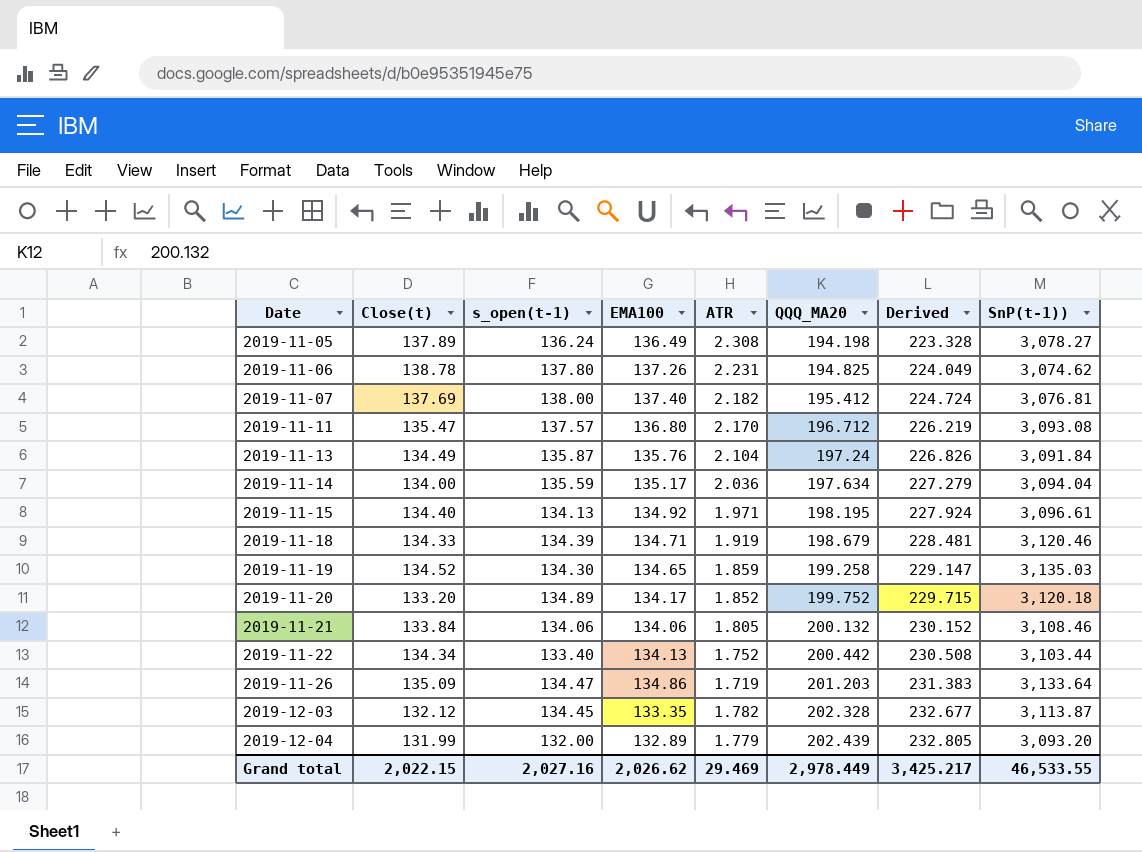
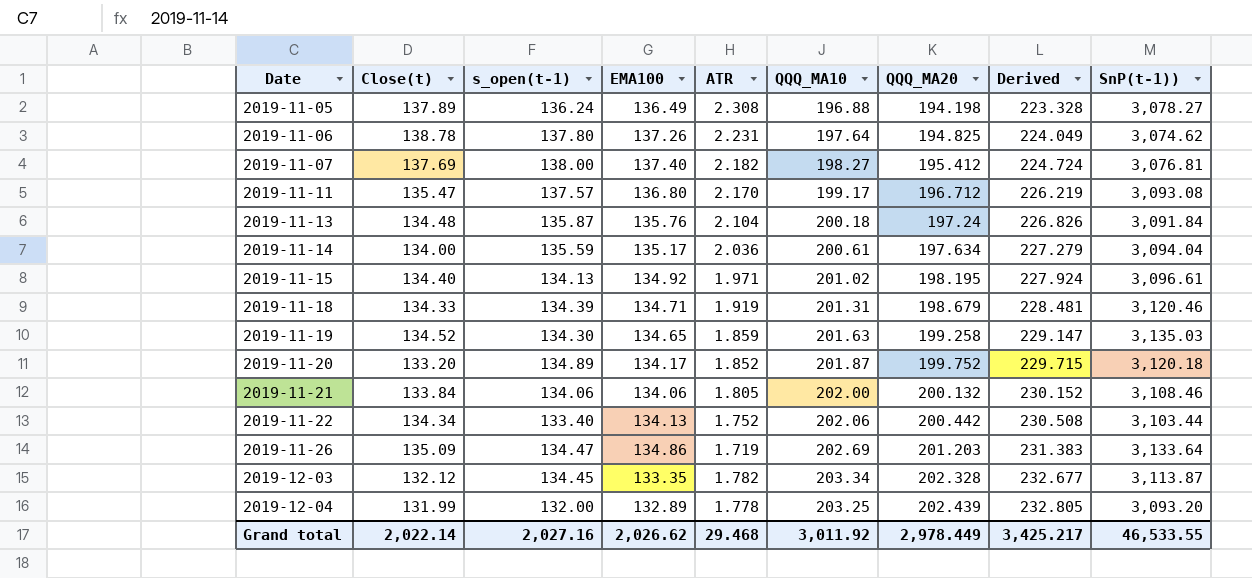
column QQQ_MA10 | position: none -> 6
2019-11-13 | Close(t): 134.49 -> 134.48
2019-12-04 | ATR: 1.779 -> 1.778
Grand total | Close(t): 2,022.15 -> 2,022.14
Grand total | ATR: 29.469 -> 29.468

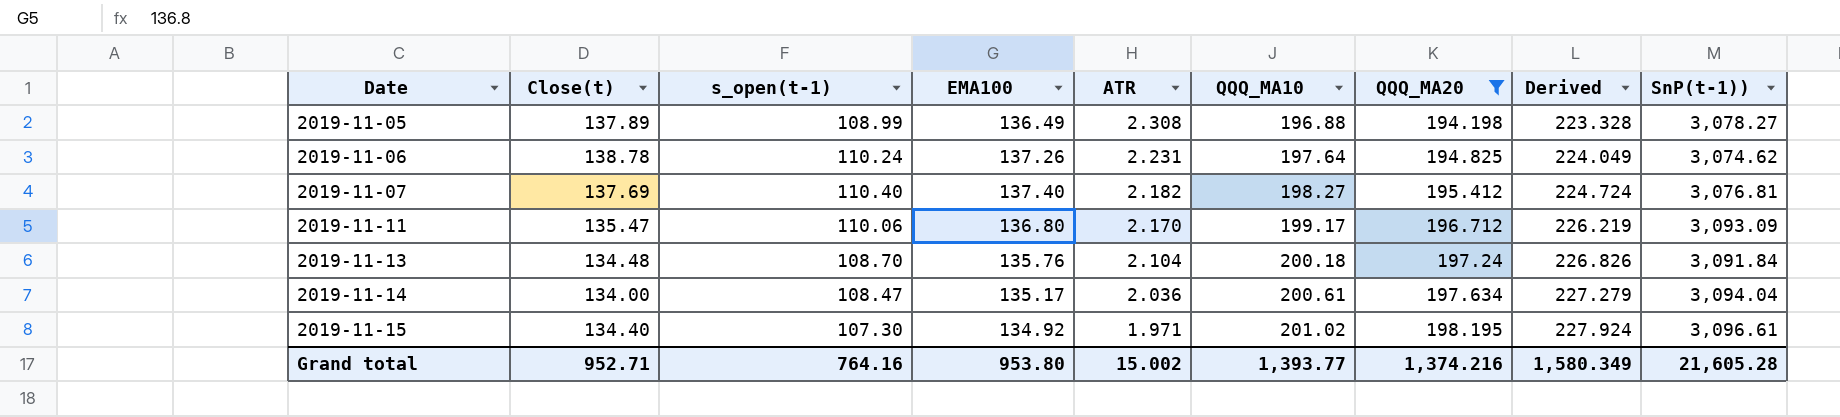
filter: none -> QQQ_MA20 <= 198.195
2019-11-05 | s_open(t-1): 136.24 -> 108.99
2019-11-06 | s_open(t-1): 137.80 -> 110.24
2019-11-07 | s_open(t-1): 138.00 -> 110.40
2019-11-11 | s_open(t-1): 137.57 -> 110.06
2019-11-11 | SnP(t-1)): 3,093.08 -> 3,093.09
2019-11-13 | s_open(t-1): 135.87 -> 108.70
2019-11-14 | s_open(t-1): 135.59 -> 108.47
2019-11-15 | s_open(t-1): 134.13 -> 107.30
Grand total | Close(t): 2,022.14 -> 952.71
Grand total | s_open(t-1): 2,027.16 -> 764.16
Grand total | EMA100: 2,026.62 -> 953.80
Grand total | ATR: 29.468 -> 15.002
Grand total | QQQ_MA10: 3,011.92 -> 1,393.77
Grand total | QQQ_MA20: 2,978.449 -> 1,374.216
Grand total | Derived: 3,425.217 -> 1,580.349
Grand total | SnP(t-1)): 46,533.55 -> 21,605.28

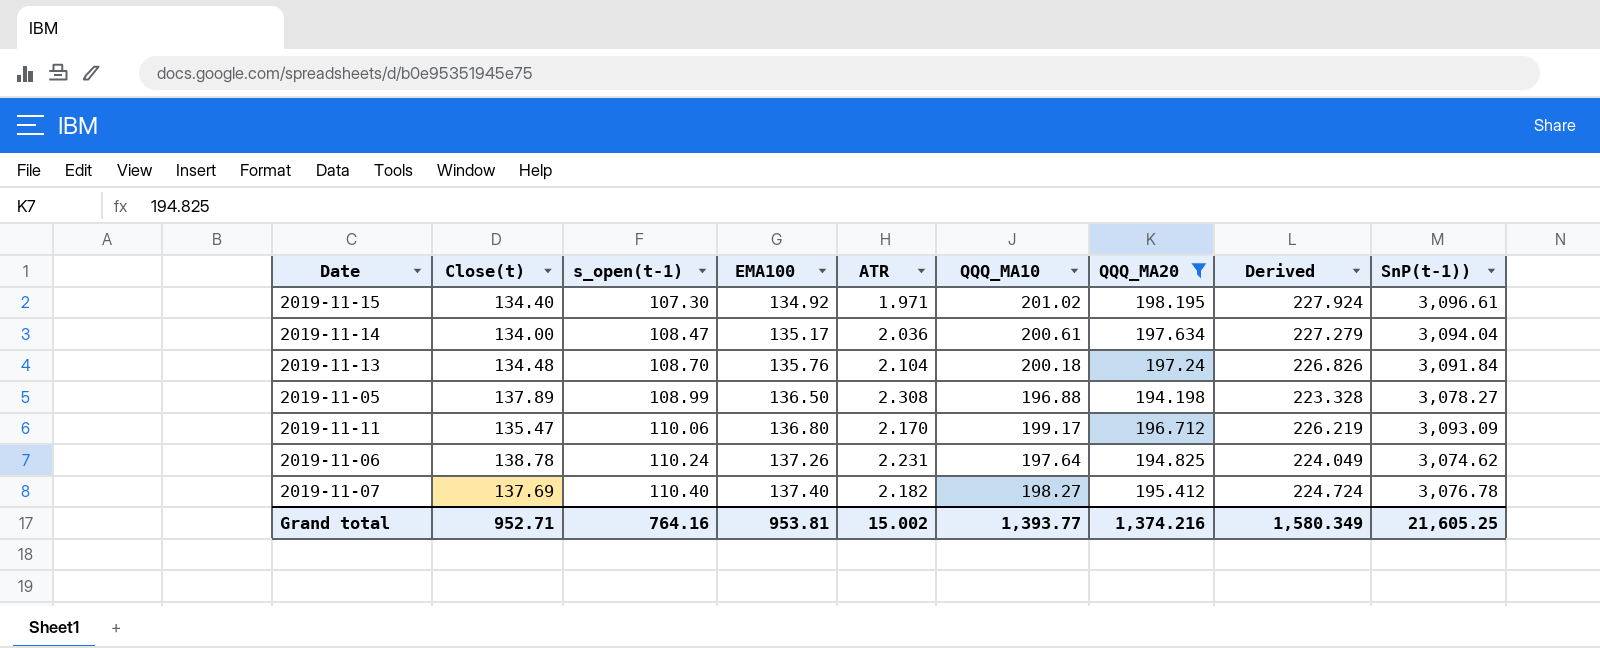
row order: Date ascending -> s_open(t-1) ascending
2019-11-05 | EMA100: 136.49 -> 136.50
2019-11-07 | SnP(t-1)): 3,076.81 -> 3,076.78
Grand total | EMA100: 953.80 -> 953.81
Grand total | SnP(t-1)): 21,605.28 -> 21,605.25

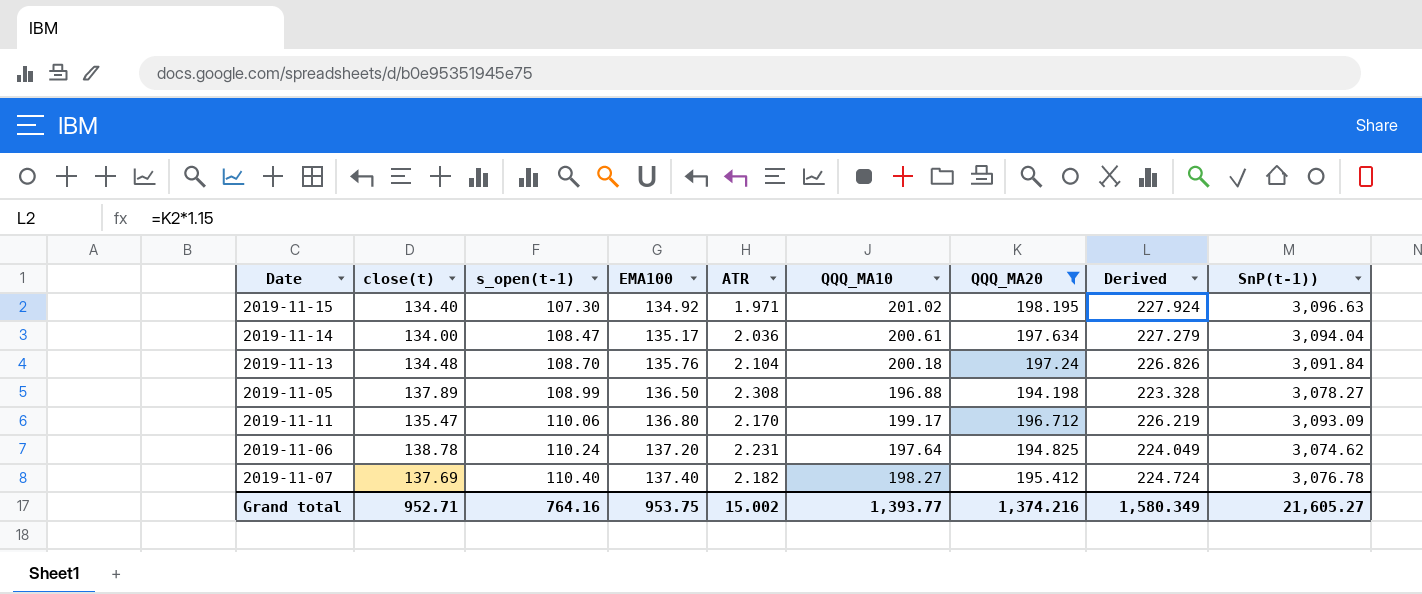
column name: Close(t) -> close(t)
2019-11-15 | SnP(t-1)): 3,096.61 -> 3,096.63
2019-11-06 | EMA100: 137.26 -> 137.20
Grand total | EMA100: 953.81 -> 953.75
Grand total | SnP(t-1)): 21,605.25 -> 21,605.27

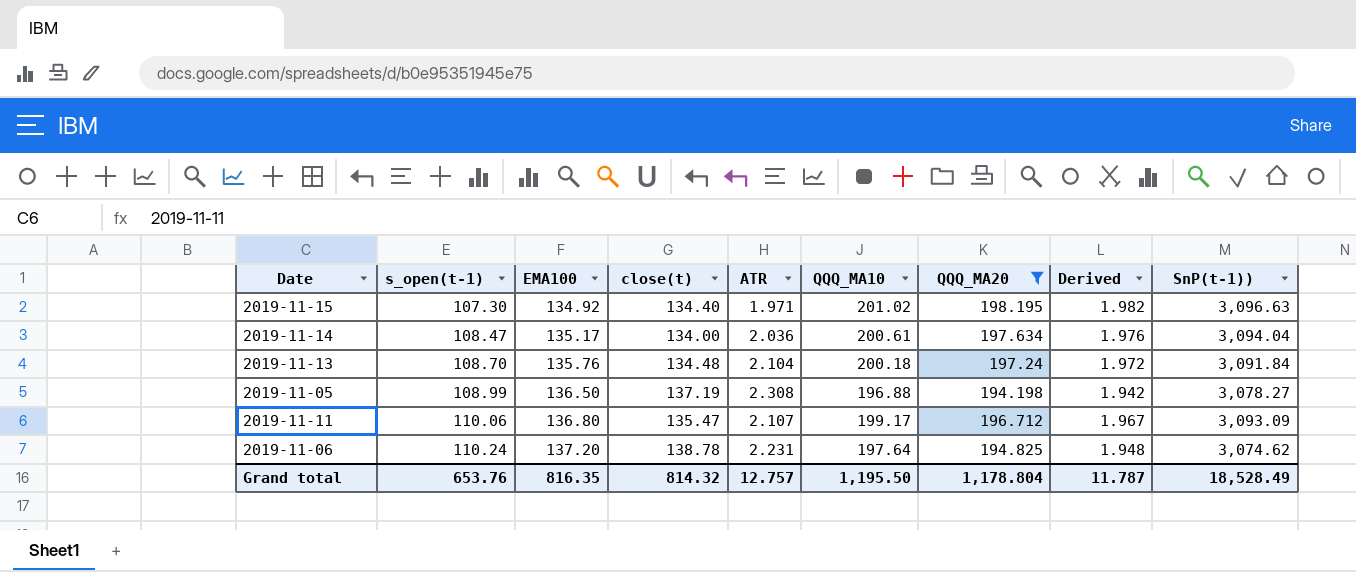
column close(t) | position: 2 -> 4
column Derived | formula: [QQQ_MA20] * 1.15 -> [QQQ_MA20] * 0.01
row 2019-11-07: 137.69 | 110.40 | 137.40 | 2.182 | 198.27 | 195.412 | 224.724 | 3,076.78 -> none
2019-11-05 | close(t): 137.89 -> 137.19
2019-11-11 | ATR: 2.170 -> 2.107
Grand total | s_open(t-1): 764.16 -> 653.76
Grand total | EMA100: 953.75 -> 816.35
Grand total | close(t): 952.71 -> 814.32
Grand total | ATR: 15.002 -> 12.757
Grand total | QQQ_MA10: 1,393.77 -> 1,195.50
Grand total | QQQ_MA20: 1,374.216 -> 1,178.804
Grand total | Derived: 1,580.349 -> 11.787
Grand total | SnP(t-1)): 21,605.27 -> 18,528.49

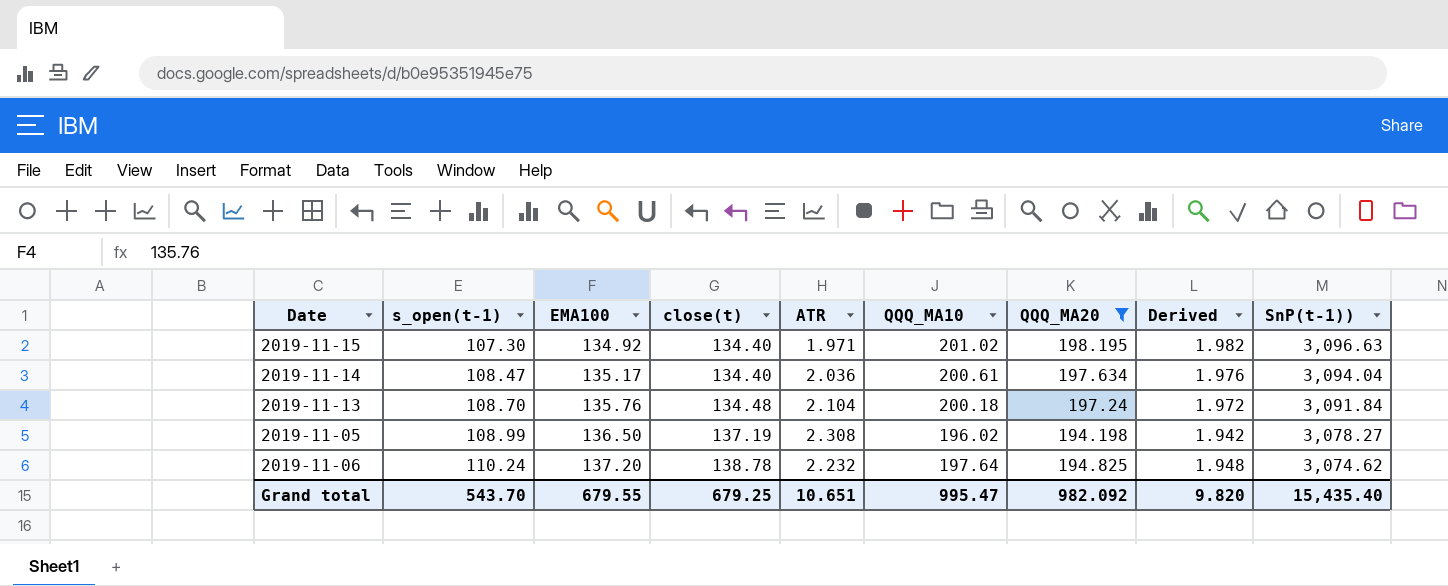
row 2019-11-11: 110.06 | 136.80 | 135.47 | 2.107 | 199.17 | 196.712 | 1.967 | 3,093.09 -> none
2019-11-14 | close(t): 134.00 -> 134.40
2019-11-05 | QQQ_MA10: 196.88 -> 196.02
2019-11-06 | ATR: 2.231 -> 2.232
Grand total | s_open(t-1): 653.76 -> 543.70
Grand total | EMA100: 816.35 -> 679.55
Grand total | close(t): 814.32 -> 679.25
Grand total | ATR: 12.757 -> 10.651
Grand total | QQQ_MA10: 1,195.50 -> 995.47
Grand total | QQQ_MA20: 1,178.804 -> 982.092
Grand total | Derived: 11.787 -> 9.820
Grand total | SnP(t-1)): 18,528.49 -> 15,435.40

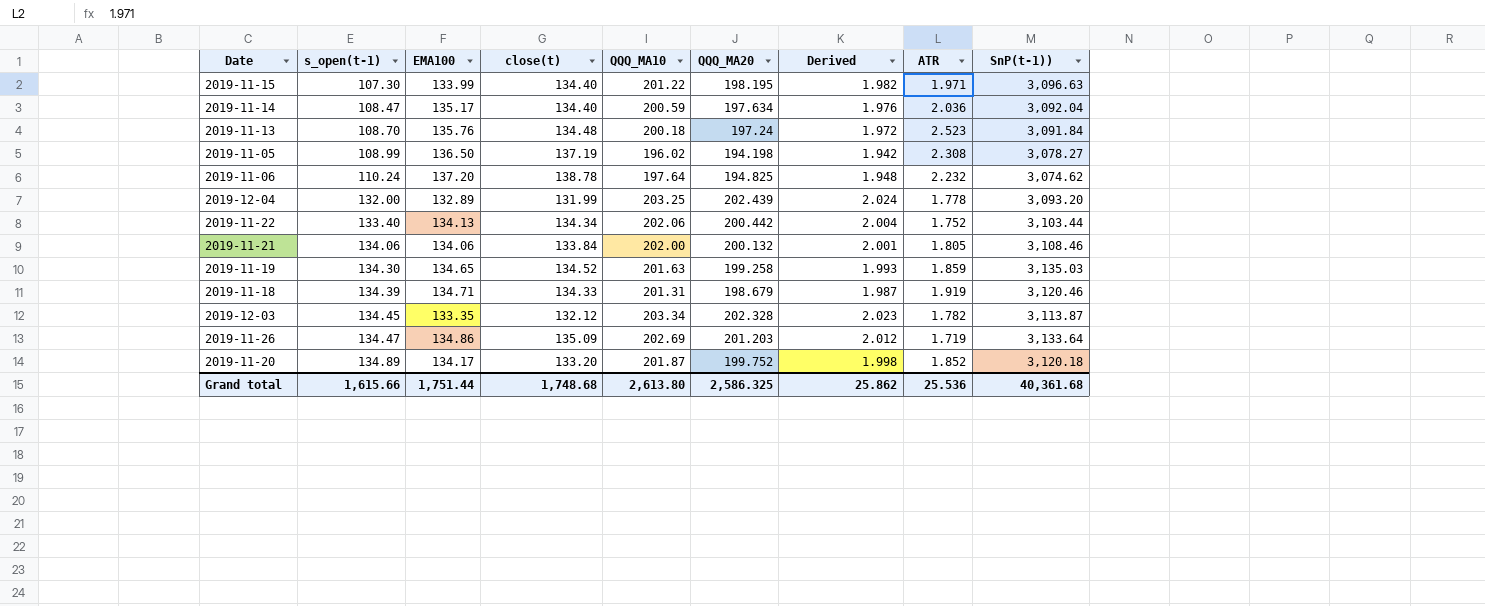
filter: QQQ_MA20 <= 198.195 -> none
column ATR | position: 5 -> 8
2019-11-15 | EMA100: 134.92 -> 133.99
2019-11-15 | QQQ_MA10: 201.02 -> 201.22
2019-11-14 | QQQ_MA10: 200.61 -> 200.59
2019-11-14 | SnP(t-1)): 3,094.04 -> 3,092.04
2019-11-13 | ATR: 2.104 -> 2.523
Grand total | s_open(t-1): 543.70 -> 1,615.66
Grand total | EMA100: 679.55 -> 1,751.44
Grand total | close(t): 679.25 -> 1,748.68
Grand total | QQQ_MA10: 995.47 -> 2,613.80
Grand total | QQQ_MA20: 982.092 -> 2,586.325
Grand total | Derived: 9.820 -> 25.862
Grand total | ATR: 10.651 -> 25.536
Grand total | SnP(t-1)): 15,435.40 -> 40,361.68

